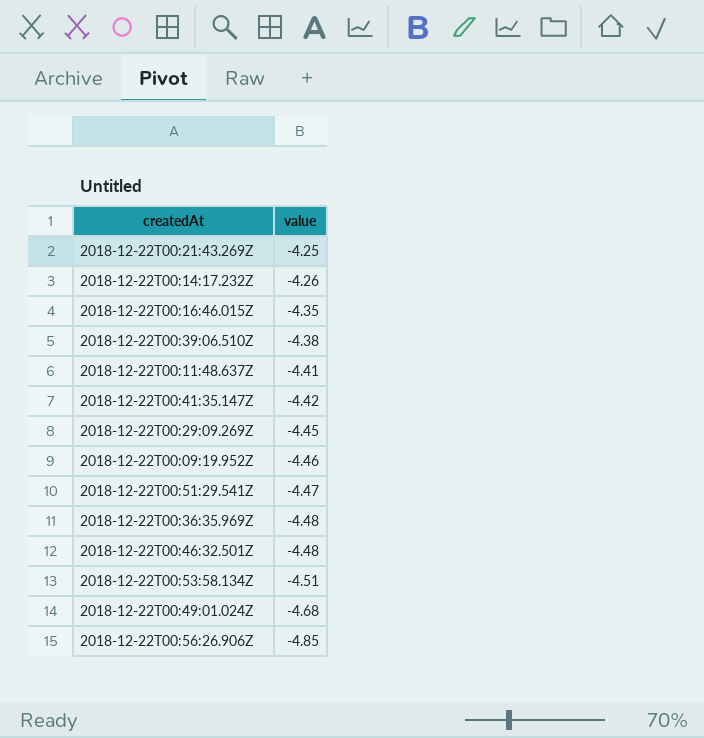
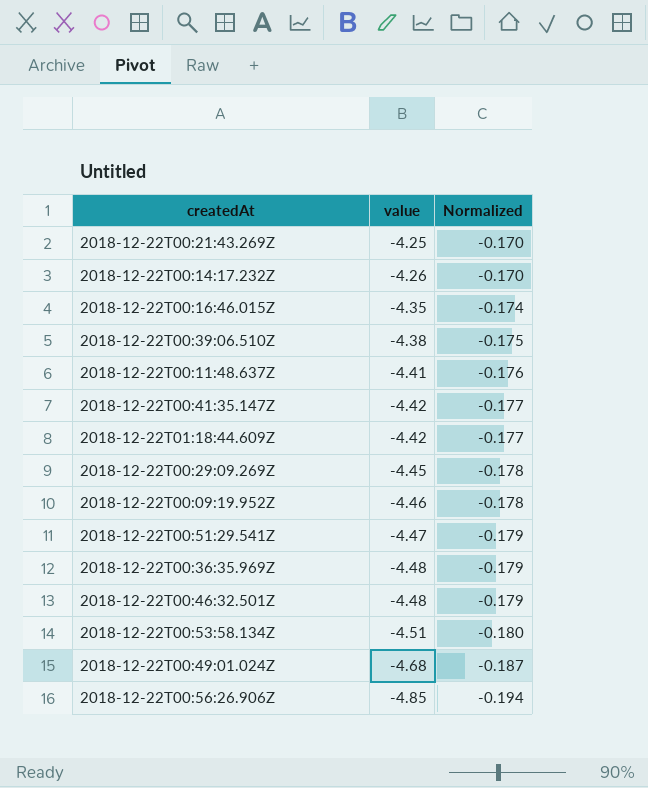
column Normalized | formula: none -> [value] * 0.04
row 2018-12-22T01:18:44.609Z: none -> -4.42 | -0.177

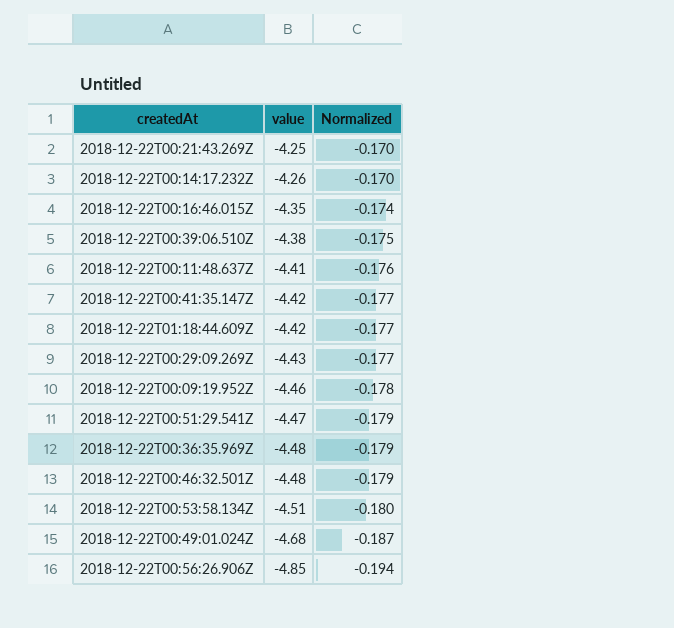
2018-12-22T00:29:09.269Z | value: -4.45 -> -4.43
2018-12-22T00:29:09.269Z | Normalized: -0.178 -> -0.177

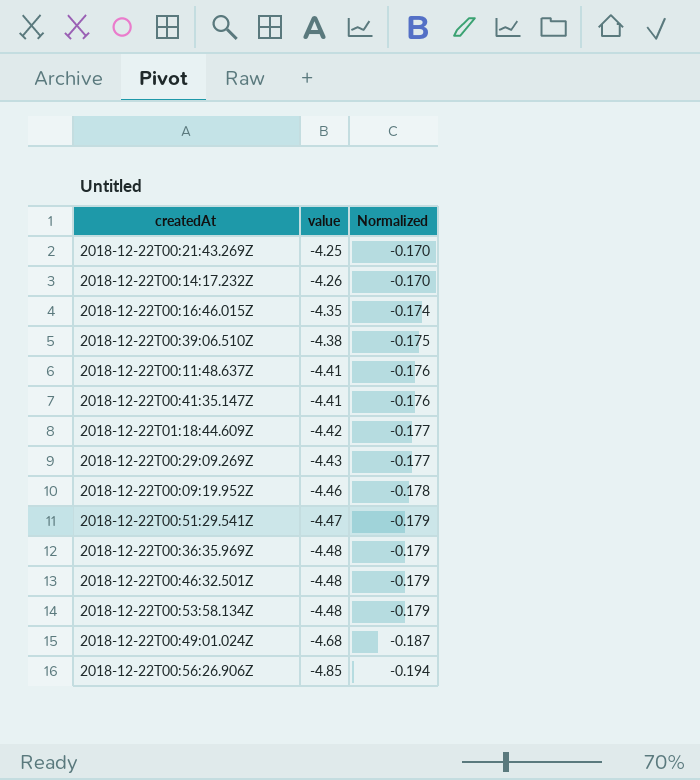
2018-12-22T00:41:35.147Z | value: -4.42 -> -4.41
2018-12-22T00:41:35.147Z | Normalized: -0.177 -> -0.176
2018-12-22T00:53:58.134Z | value: -4.51 -> -4.48
2018-12-22T00:53:58.134Z | Normalized: -0.180 -> -0.179

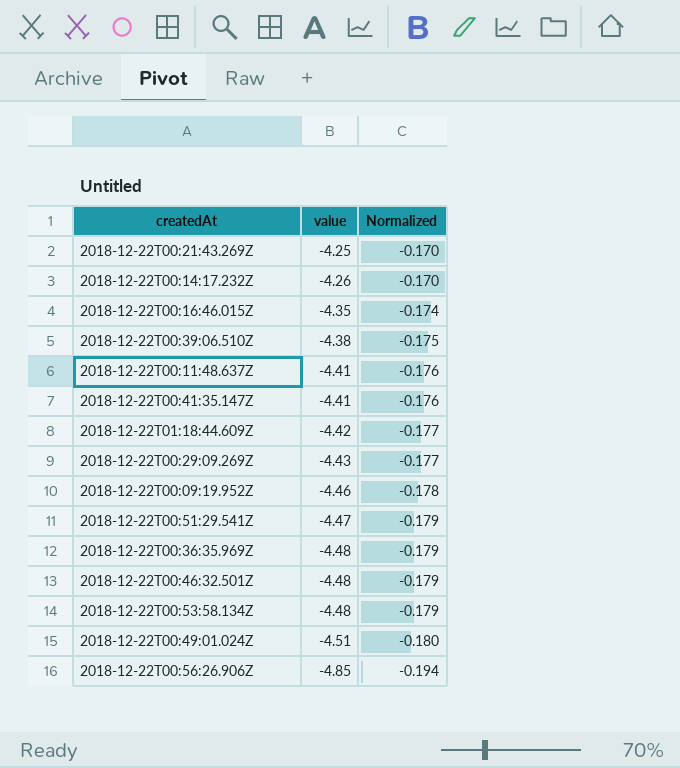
2018-12-22T00:49:01.024Z | value: -4.68 -> -4.51
2018-12-22T00:49:01.024Z | Normalized: -0.187 -> -0.180

